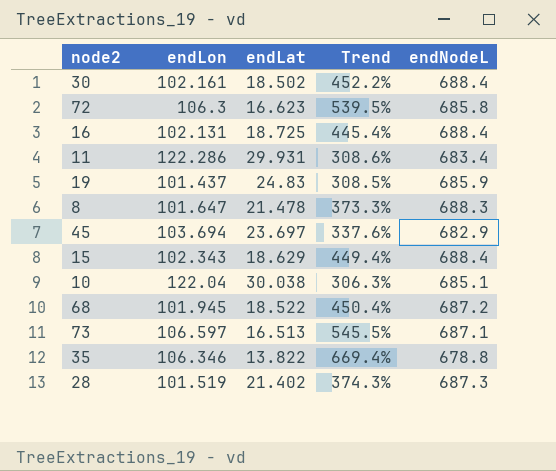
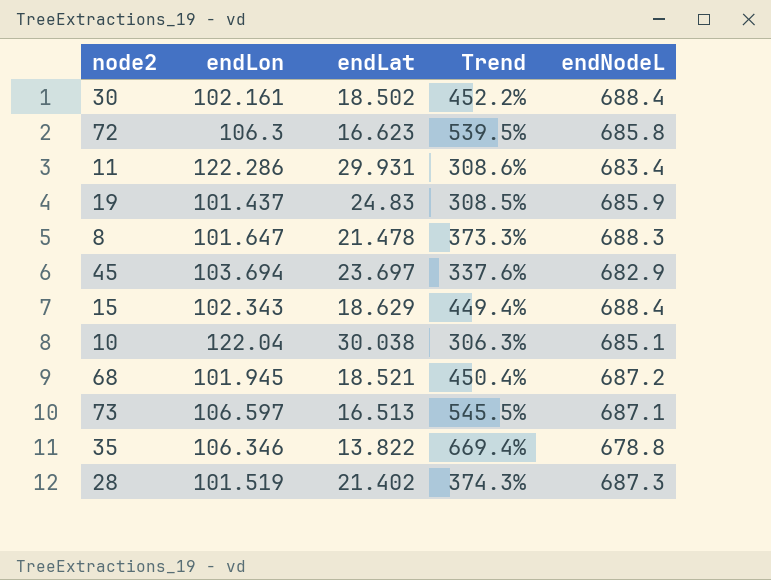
row 16: 102.131 | 18.725 | 445.4% | 688.4 -> none
68 | endLat: 18.522 -> 18.521

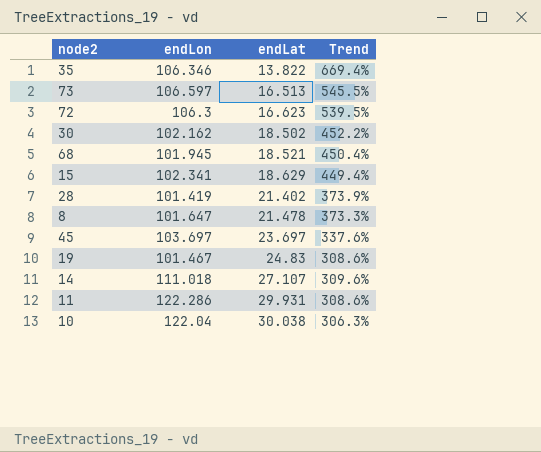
row order: none -> endLat ascending
column endNodeL | position: 5 -> none
30 | endLon: 102.161 -> 102.162
15 | endLon: 102.343 -> 102.341
28 | endLon: 101.519 -> 101.419
28 | Trend: 374.3% -> 373.9%
45 | endLon: 103.694 -> 103.697
19 | endLon: 101.437 -> 101.467
19 | Trend: 308.5% -> 308.6%
row 14: none -> 111.018 | 27.107 | 309.6%

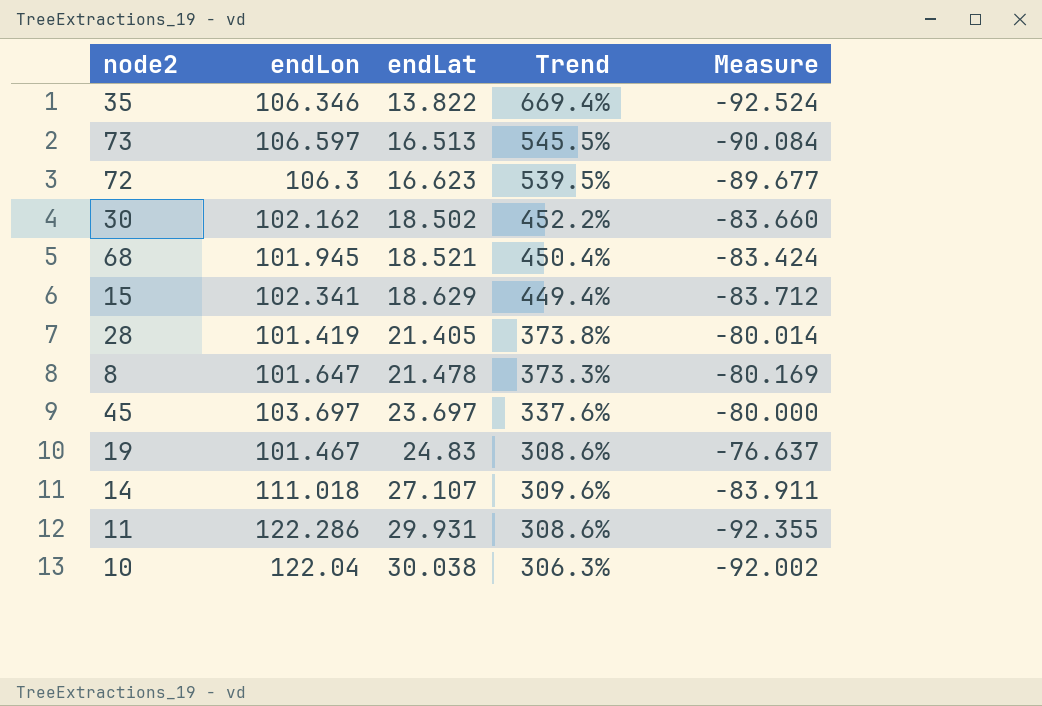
column Measure | formula: none -> [endLat] - [endLon]
28 | endLat: 21.402 -> 21.405
28 | Trend: 373.9% -> 373.8%

